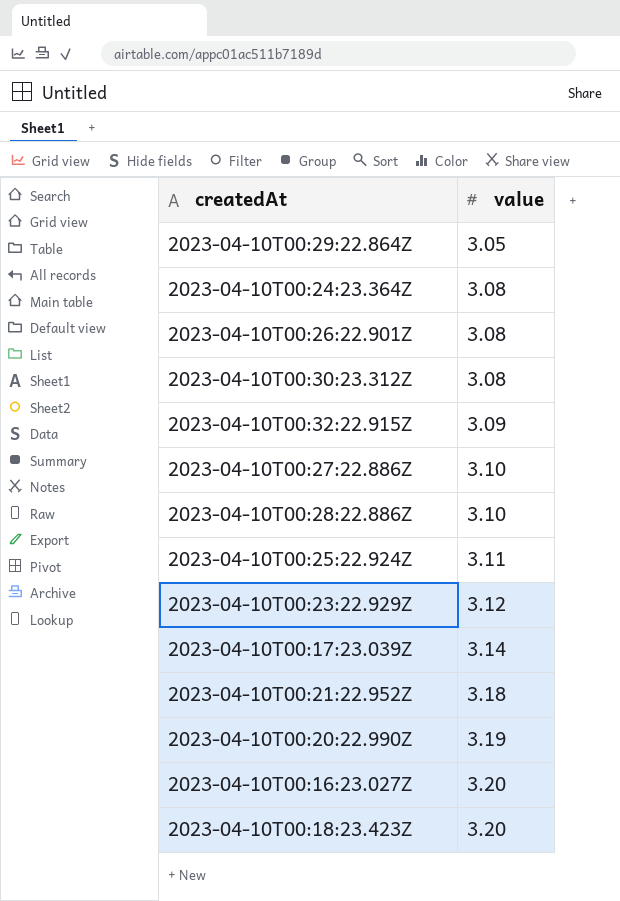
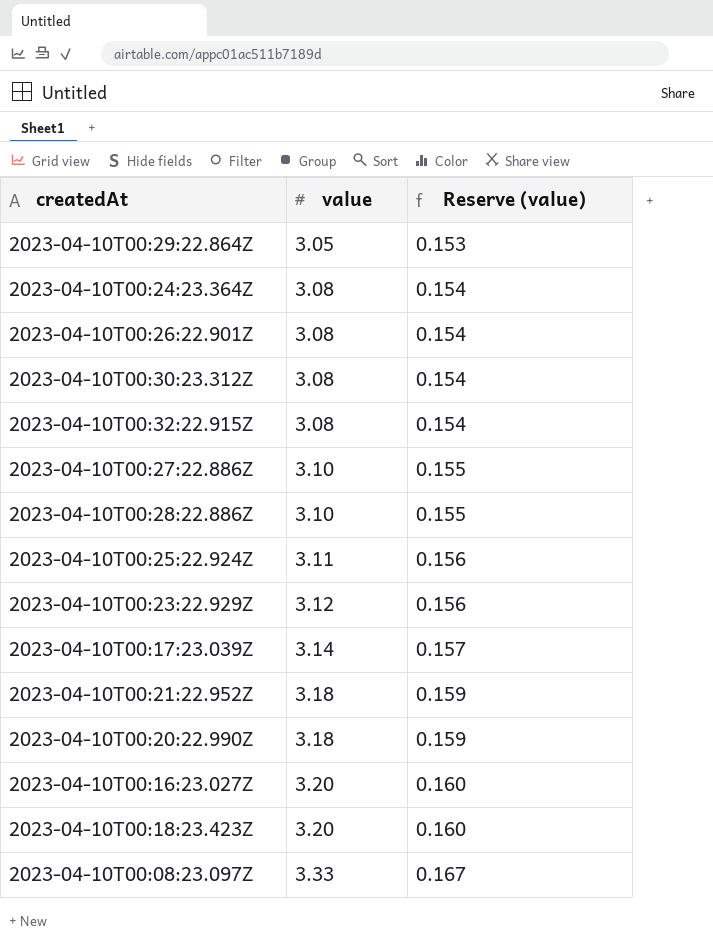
column Reserve (value) | formula: none -> [value] * 0.05
2023-04-10T00:32:22.915Z | value: 3.09 -> 3.08
2023-04-10T00:20:22.990Z | value: 3.19 -> 3.18
row 2023-04-10T00:08:23.097Z: none -> 3.33 | 0.167

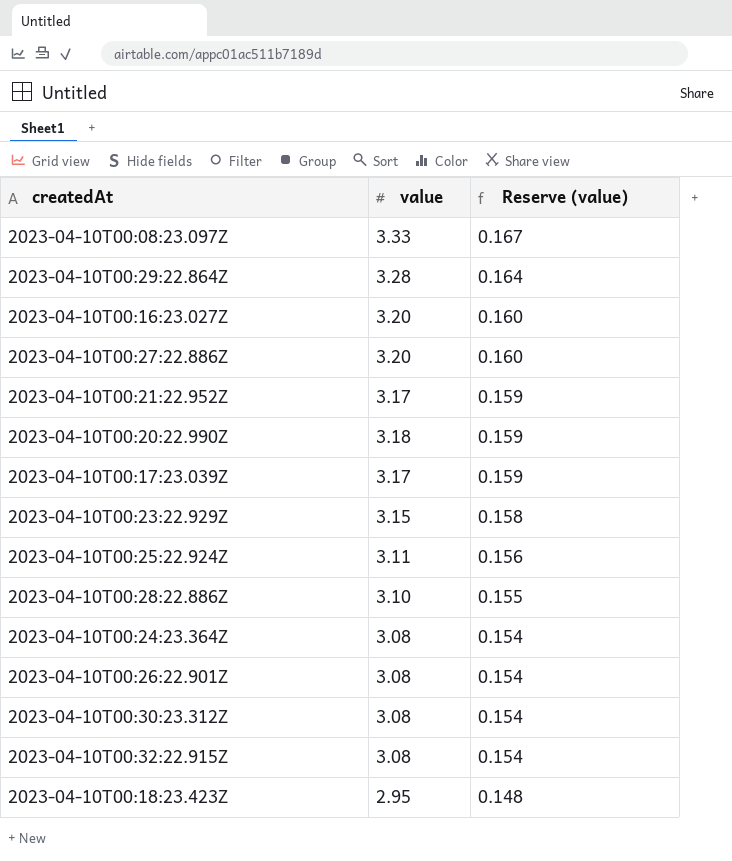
row order: value ascending -> Reserve (value) descending
2023-04-10T00:29:22.864Z | value: 3.05 -> 3.28
2023-04-10T00:29:22.864Z | Reserve (value): 0.153 -> 0.164
2023-04-10T00:27:22.886Z | value: 3.10 -> 3.20
2023-04-10T00:27:22.886Z | Reserve (value): 0.155 -> 0.160
2023-04-10T00:21:22.952Z | value: 3.18 -> 3.17
2023-04-10T00:17:23.039Z | value: 3.14 -> 3.17
2023-04-10T00:17:23.039Z | Reserve (value): 0.157 -> 0.159
2023-04-10T00:23:22.929Z | value: 3.12 -> 3.15
2023-04-10T00:23:22.929Z | Reserve (value): 0.156 -> 0.158
2023-04-10T00:18:23.423Z | value: 3.20 -> 2.95
2023-04-10T00:18:23.423Z | Reserve (value): 0.160 -> 0.148

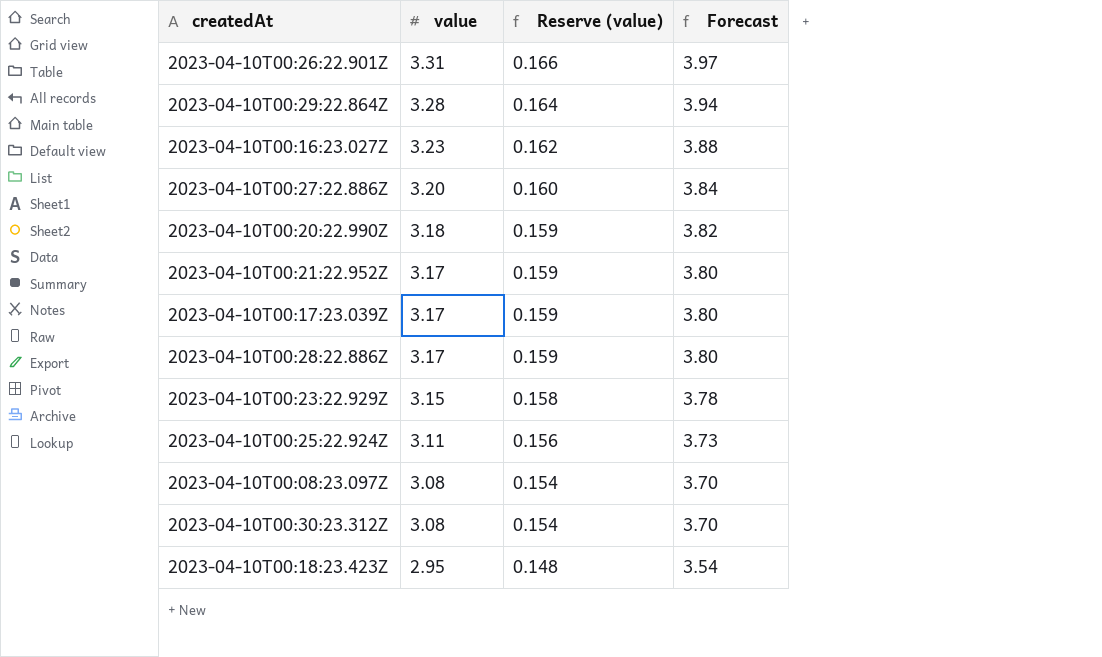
row order: Reserve (value) descending -> value descending
column Forecast | formula: none -> [value] * 1.2
row 2023-04-10T00:24:23.364Z: 3.08 | 0.154 -> none
row 2023-04-10T00:32:22.915Z: 3.08 | 0.154 -> none
2023-04-10T00:26:22.901Z | value: 3.08 -> 3.31
2023-04-10T00:26:22.901Z | Reserve (value): 0.154 -> 0.166
2023-04-10T00:16:23.027Z | value: 3.20 -> 3.23
2023-04-10T00:16:23.027Z | Reserve (value): 0.160 -> 0.162
2023-04-10T00:28:22.886Z | value: 3.10 -> 3.17
2023-04-10T00:28:22.886Z | Reserve (value): 0.155 -> 0.159
2023-04-10T00:08:23.097Z | value: 3.33 -> 3.08
2023-04-10T00:08:23.097Z | Reserve (value): 0.167 -> 0.154

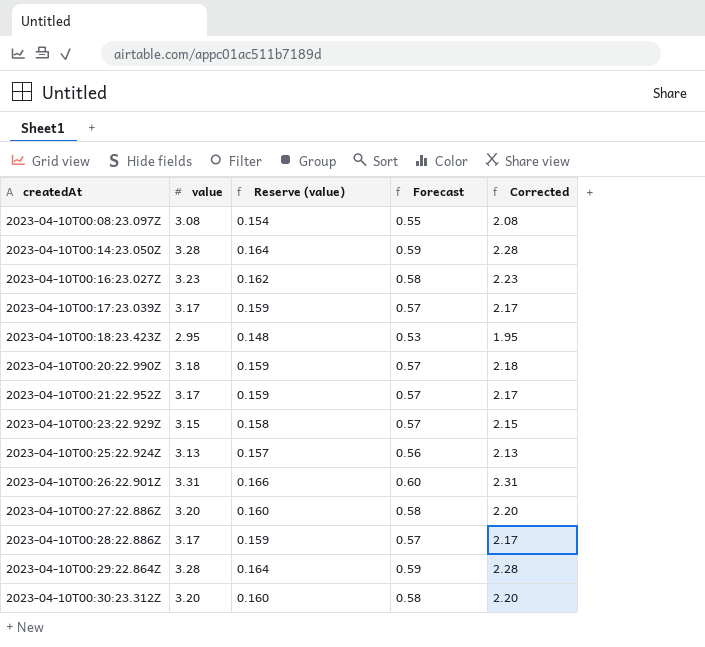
row order: value descending -> createdAt ascending
column Forecast | formula: [value] * 1.2 -> [value] * 0.18
column Corrected | formula: none -> [value] - 1
row 2023-04-10T00:14:23.050Z: none -> 3.28 | 0.164 | 0.59 | 2.28
2023-04-10T00:25:22.924Z | value: 3.11 -> 3.13
2023-04-10T00:25:22.924Z | Reserve (value): 0.156 -> 0.157
2023-04-10T00:30:23.312Z | value: 3.08 -> 3.20
2023-04-10T00:30:23.312Z | Reserve (value): 0.154 -> 0.160

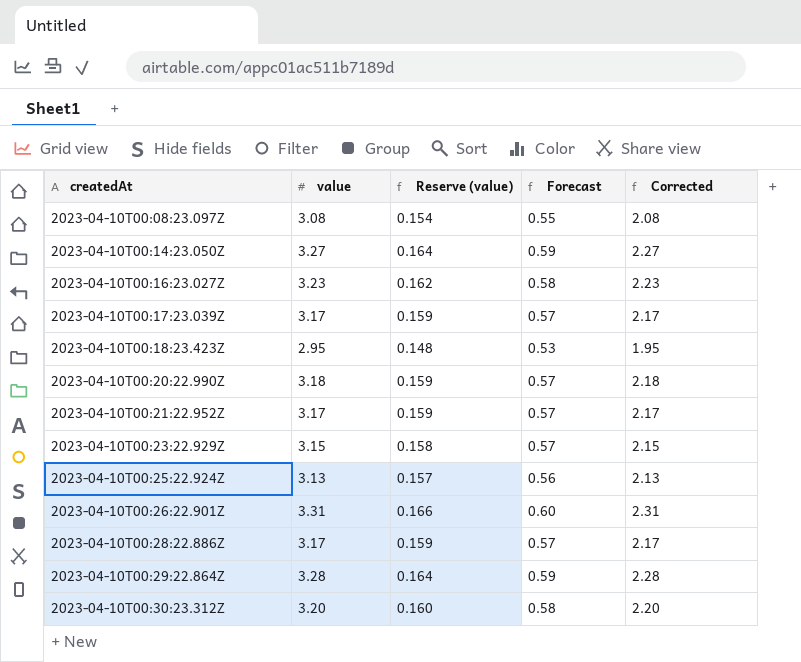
row 2023-04-10T00:27:22.886Z: 3.20 | 0.160 | 0.58 | 2.20 -> none
2023-04-10T00:14:23.050Z | value: 3.28 -> 3.27
2023-04-10T00:14:23.050Z | Corrected: 2.28 -> 2.27

